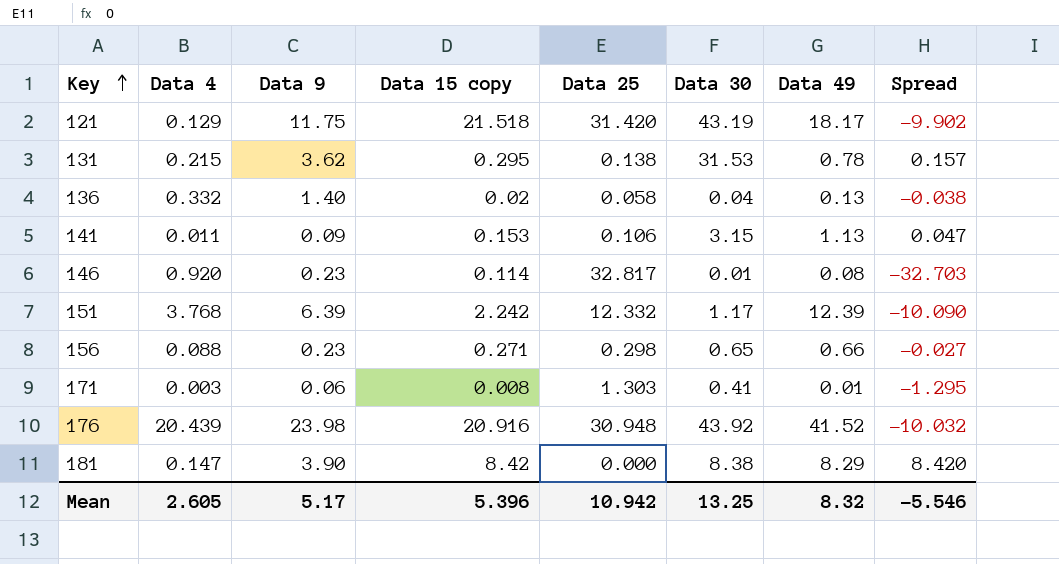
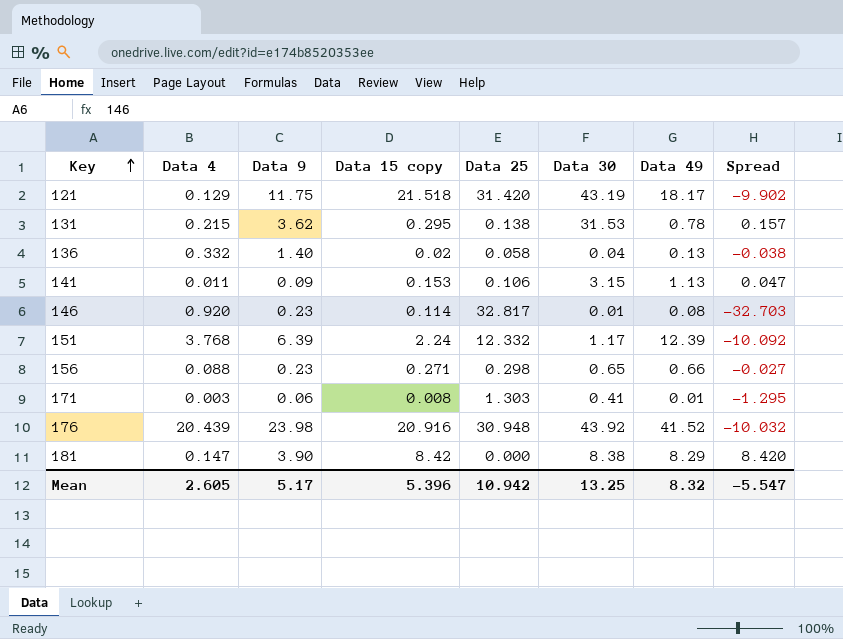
151 | Data 15 copy: 2.242 -> 2.24
151 | Spread: -10.090 -> -10.092
Mean | Spread: -5.546 -> -5.547

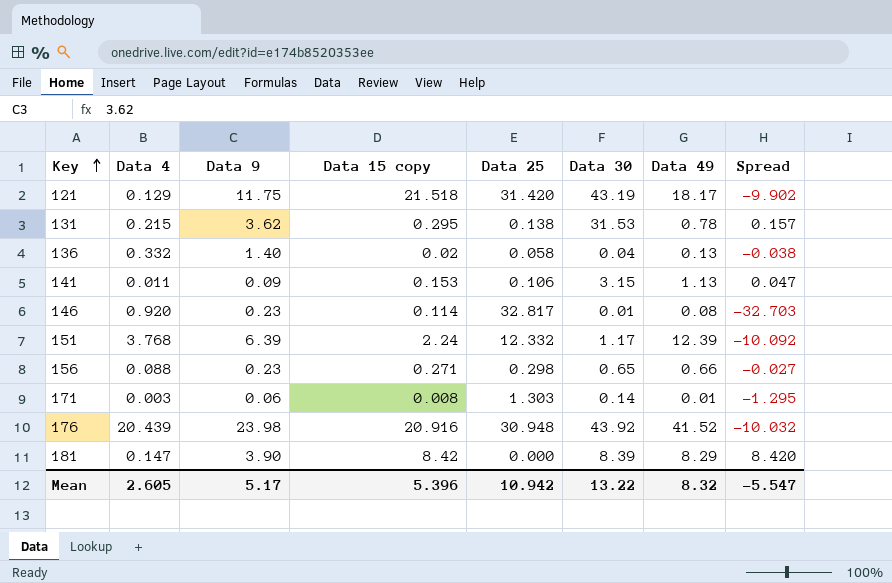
171 | Data 30: 0.41 -> 0.14
181 | Data 30: 8.38 -> 8.39
Mean | Data 30: 13.25 -> 13.22

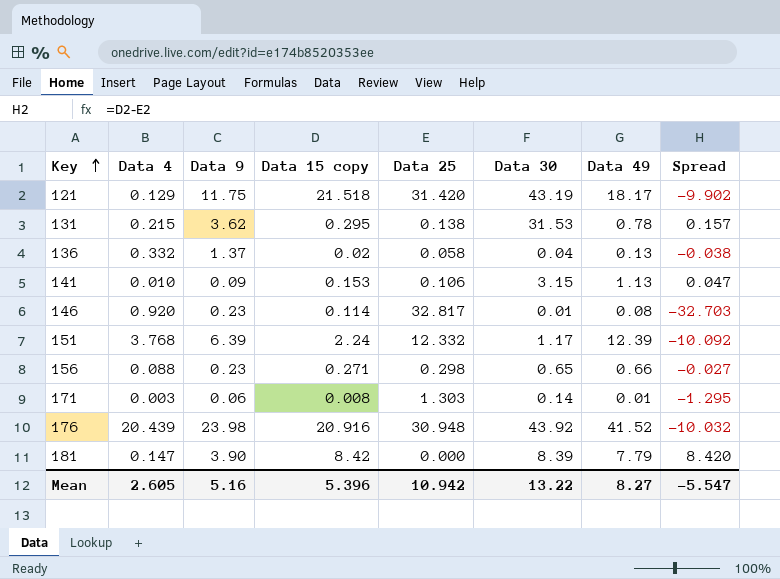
136 | Data 9: 1.40 -> 1.37
141 | Data 4: 0.011 -> 0.010
181 | Data 49: 8.29 -> 7.79
Mean | Data 9: 5.17 -> 5.16
Mean | Data 49: 8.32 -> 8.27

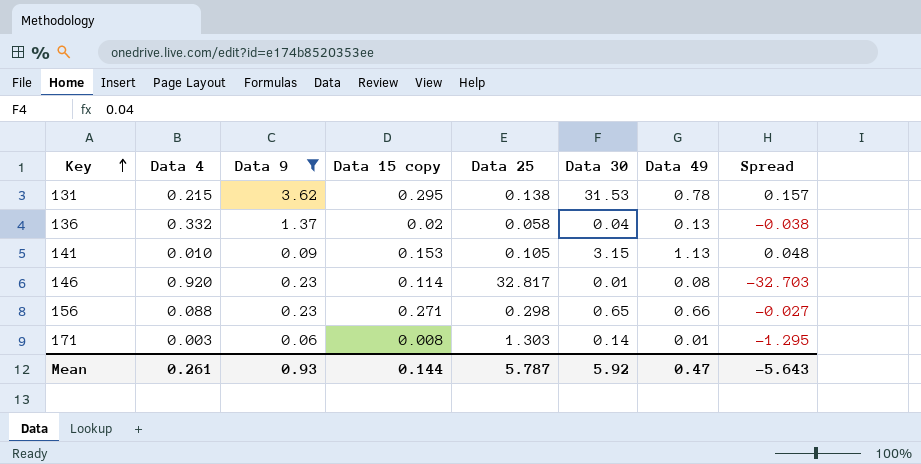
filter: none -> Data 9 <= 3.62
141 | Data 25: 0.106 -> 0.105
141 | Spread: 0.047 -> 0.048
Mean | Data 4: 2.605 -> 0.261
Mean | Data 9: 5.16 -> 0.93
Mean | Data 15 copy: 5.396 -> 0.144
Mean | Data 25: 10.942 -> 5.787
Mean | Data 30: 13.22 -> 5.92
Mean | Data 49: 8.27 -> 0.47
Mean | Spread: -5.547 -> -5.643

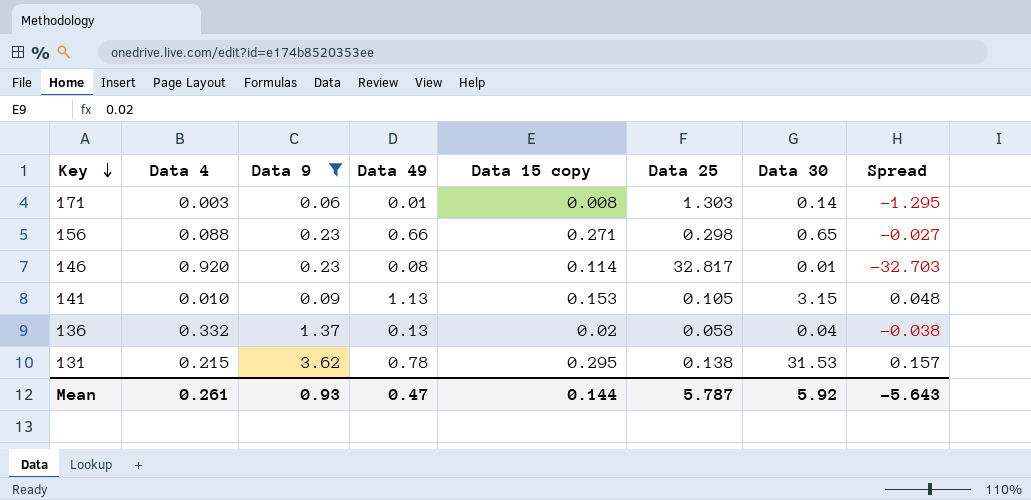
row order: Key ascending -> Key descending
column Data 49 | position: 7 -> 4

